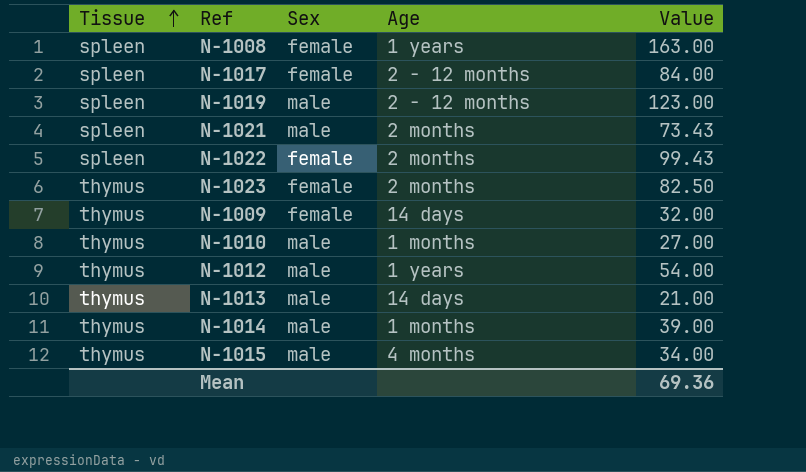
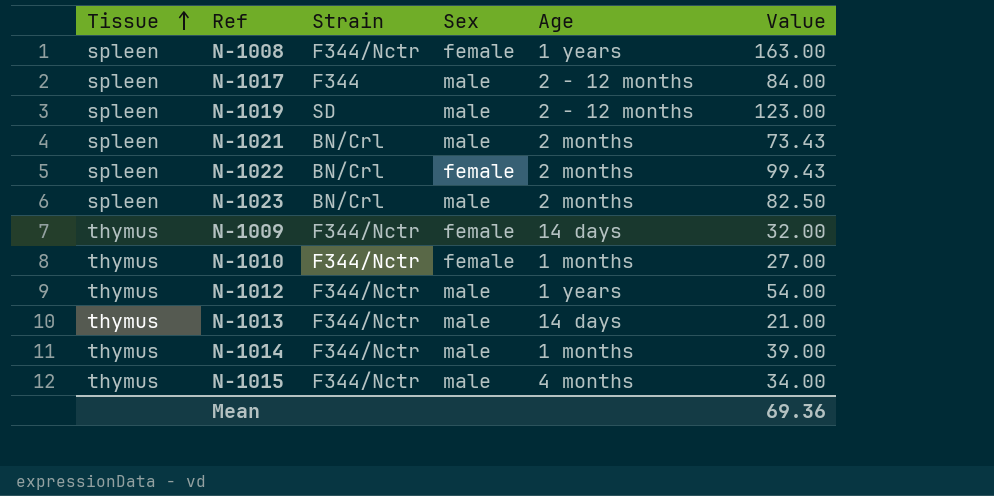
column Strain | position: none -> 3
N-1017 | Sex: female -> male
N-1023 | Tissue: thymus -> spleen
N-1023 | Sex: female -> male
N-1010 | Sex: male -> female

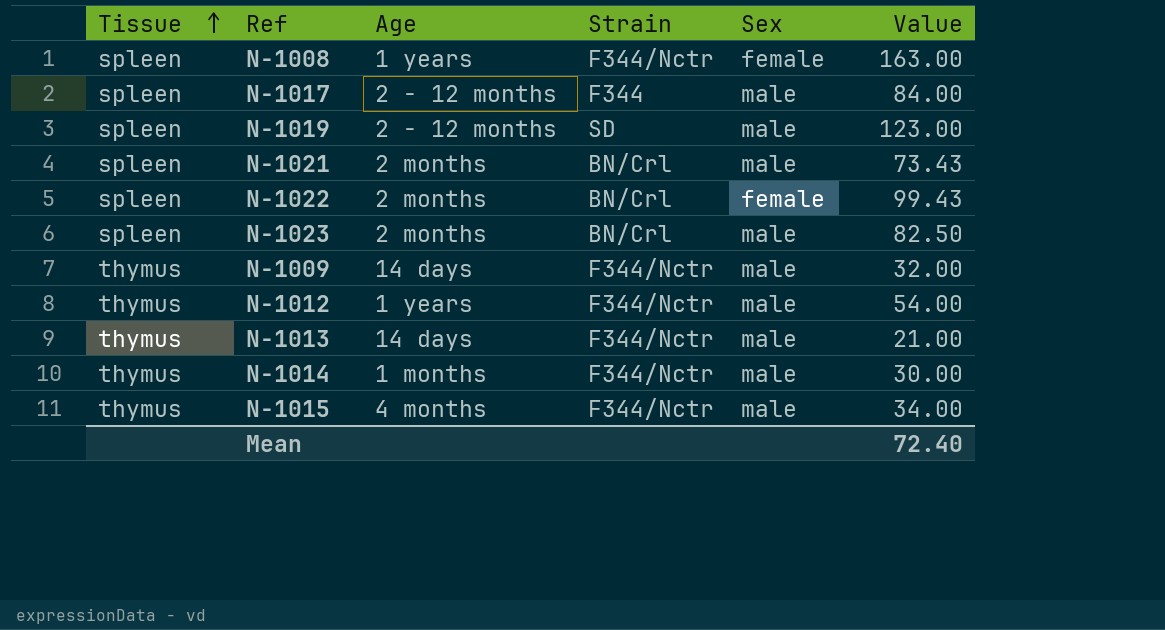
column Age | position: 5 -> 3
row N-1010: thymus | F344/Nctr | female | 1 months | 27.00 -> none
N-1009 | Sex: female -> male
N-1014 | Value: 39.00 -> 30.00
Mean | Value: 69.36 -> 72.40

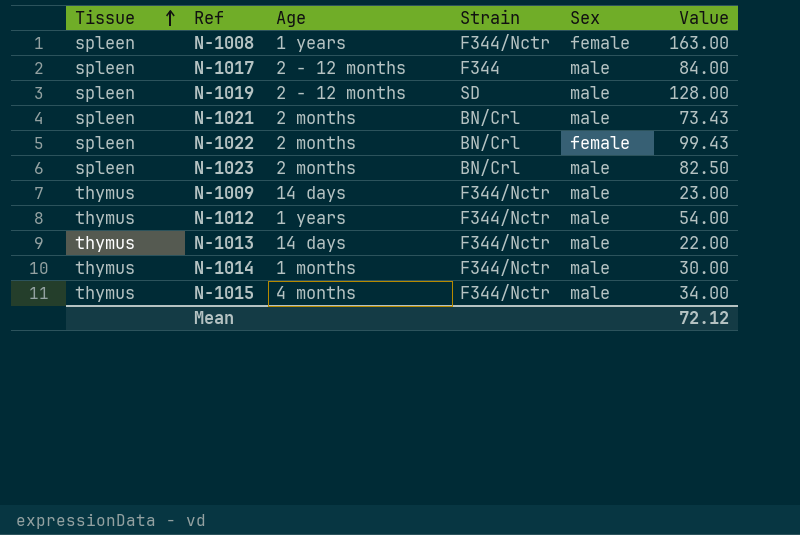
N-1019 | Value: 123.00 -> 128.00
N-1009 | Value: 32.00 -> 23.00
N-1013 | Value: 21.00 -> 22.00
Mean | Value: 72.40 -> 72.12

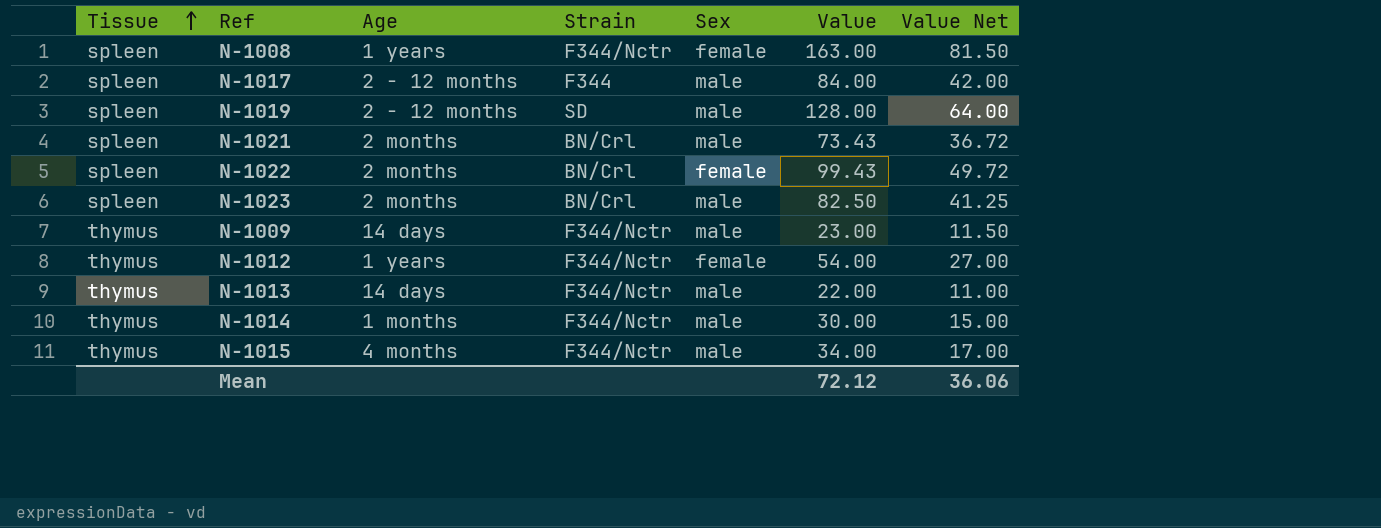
column Value Net | formula: none -> [Value] * 0.5
N-1012 | Sex: male -> female

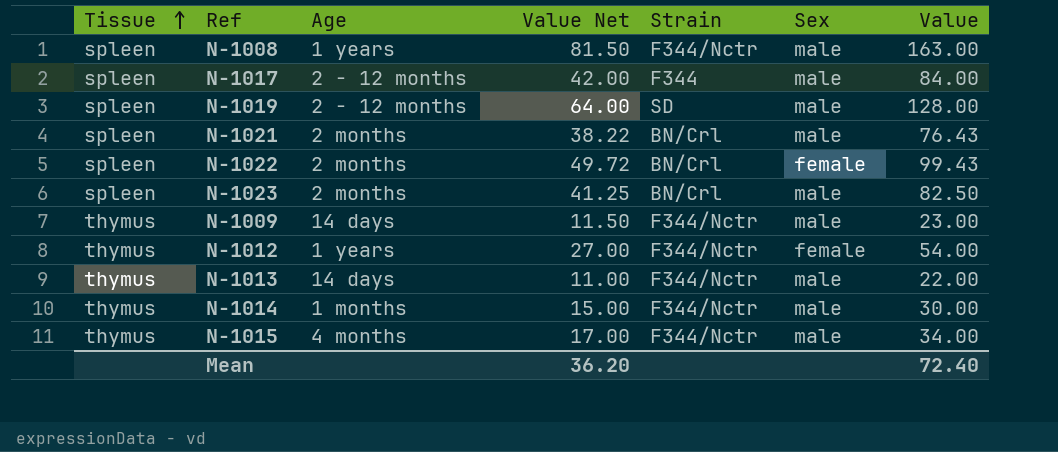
column Value Net | position: 7 -> 4
N-1008 | Sex: female -> male
N-1021 | Value Net: 36.72 -> 38.22
N-1021 | Value: 73.43 -> 76.43
Mean | Value Net: 36.06 -> 36.20
Mean | Value: 72.12 -> 72.40

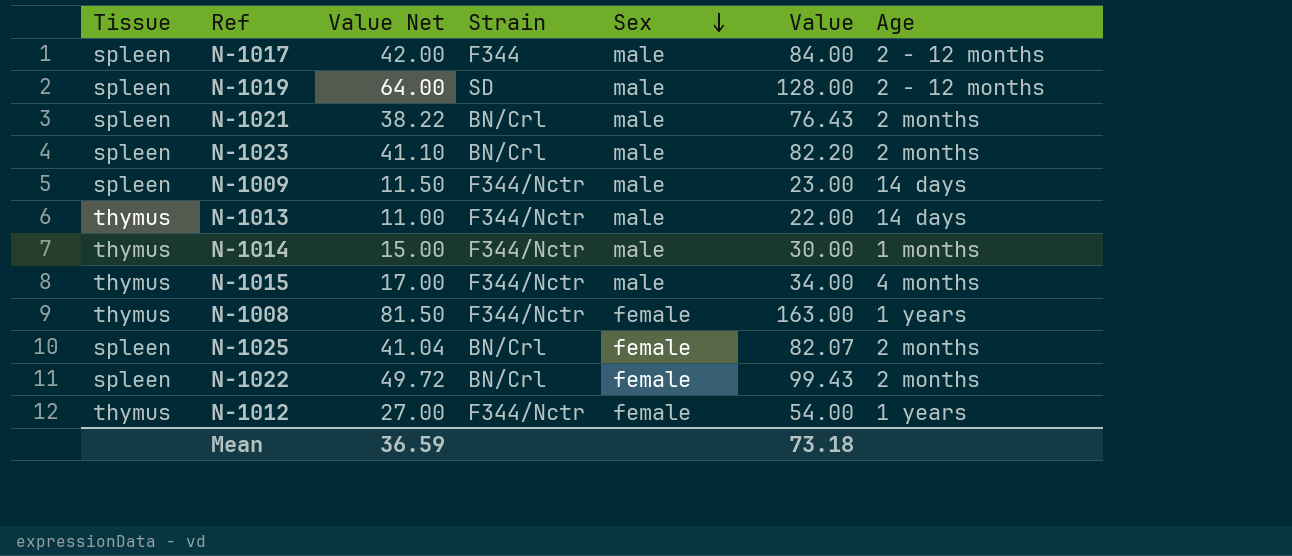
row order: Tissue ascending -> Sex descending
column Age | position: 3 -> 7
N-1023 | Value Net: 41.25 -> 41.10
N-1023 | Value: 82.50 -> 82.20
N-1009 | Tissue: thymus -> spleen
N-1008 | Tissue: spleen -> thymus
N-1008 | Sex: male -> female
row N-1025: none -> spleen | 41.04 | BN/Crl | female | 82.07 | 2 months
Mean | Value Net: 36.20 -> 36.59
Mean | Value: 72.40 -> 73.18

